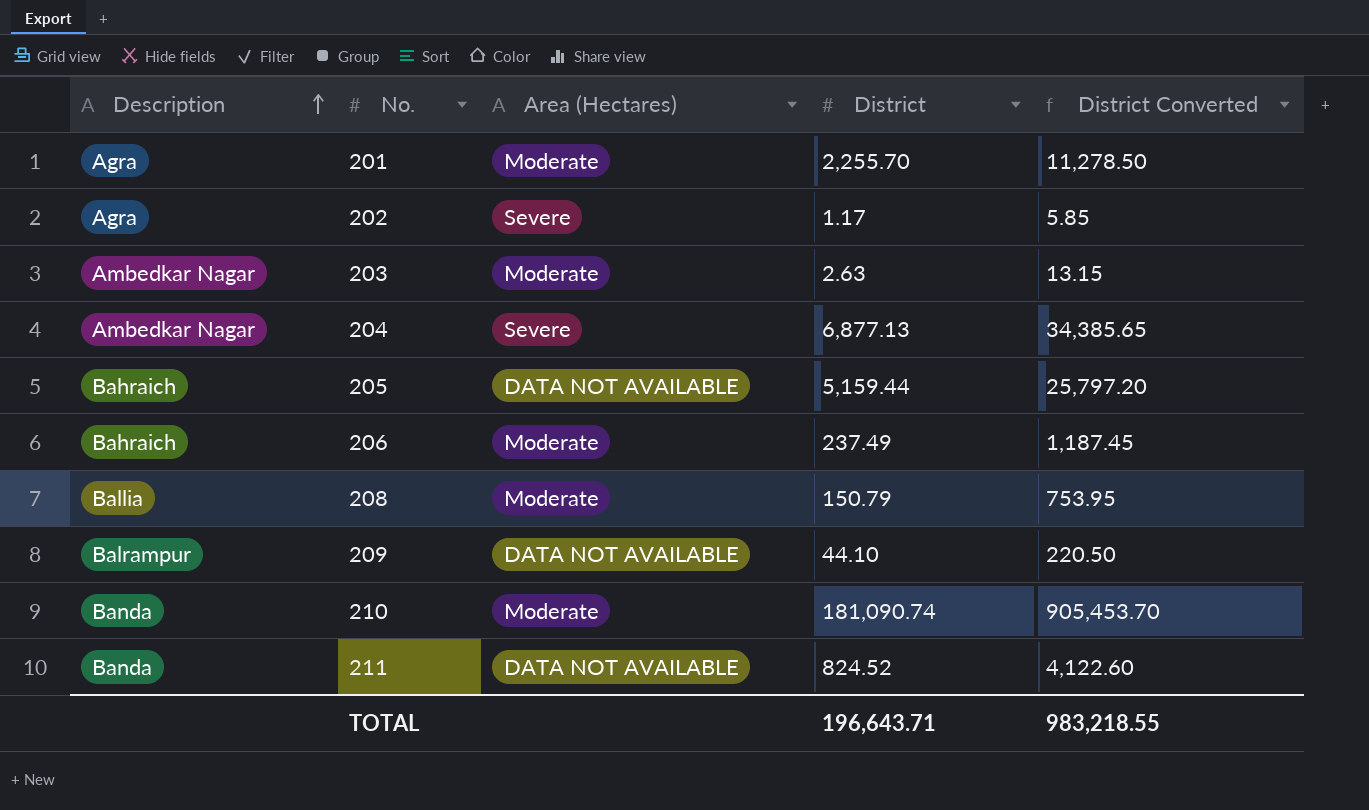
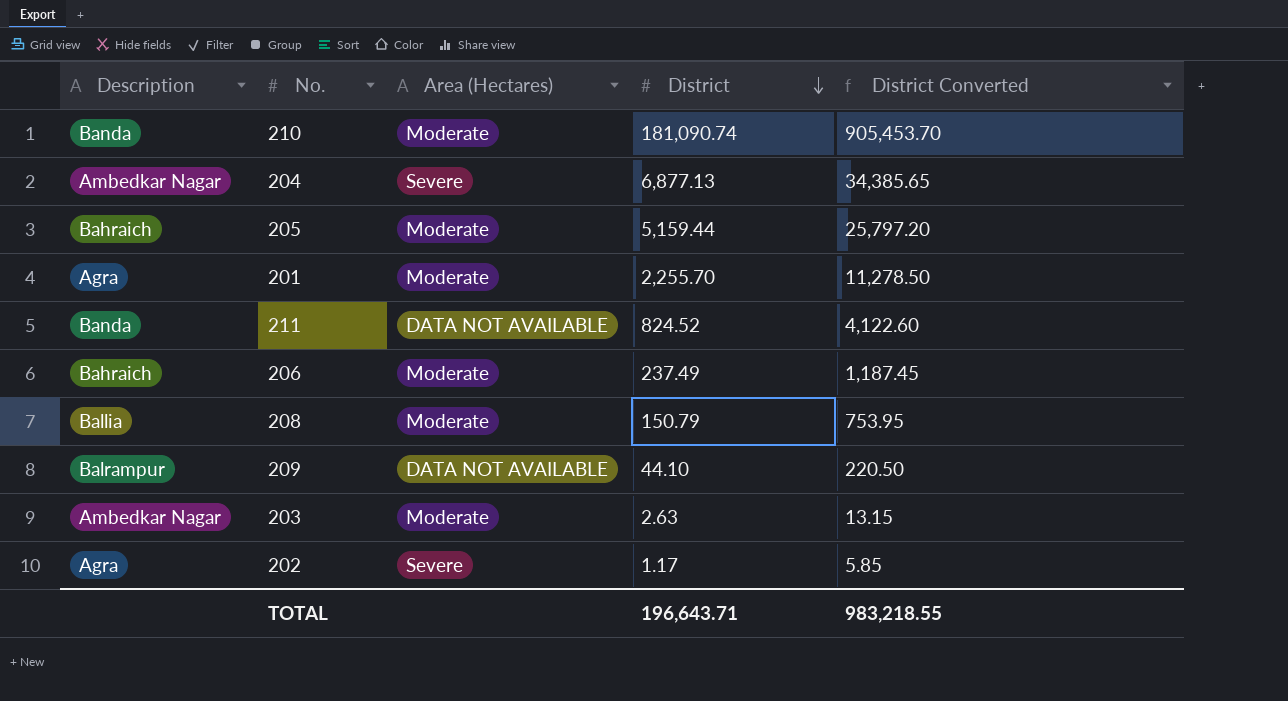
row order: Description ascending -> District descending
205 | Area (Hectares): DATA NOT AVAILABLE -> Moderate

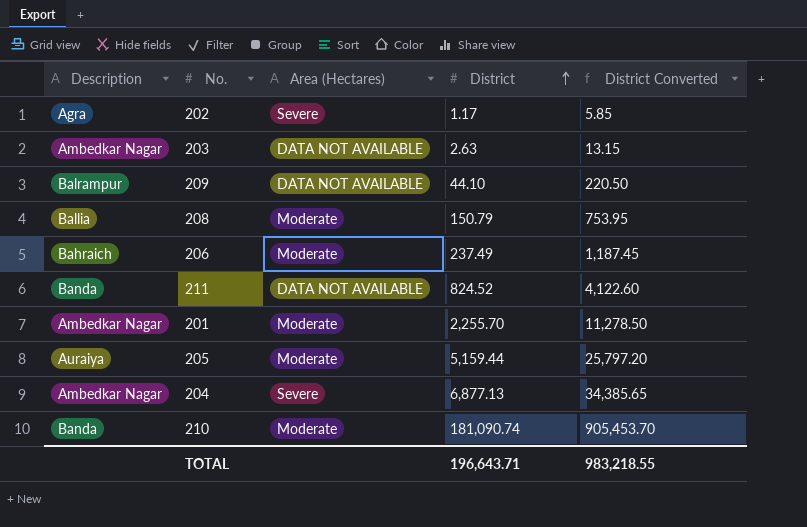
row order: District descending -> District ascending
203 | Area (Hectares): Moderate -> DATA NOT AVAILABLE
201 | Description: Agra -> Ambedkar Nagar
205 | Description: Bahraich -> Auraiya

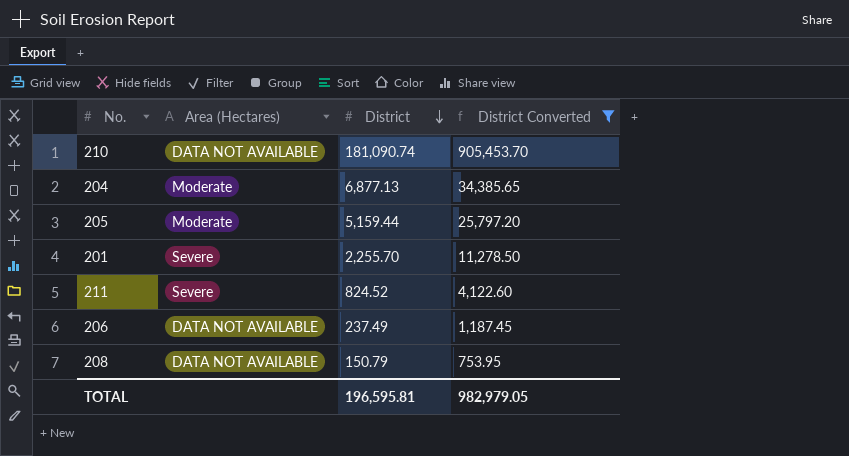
filter: none -> District Converted >= 753.95
row order: District ascending -> District descending
column Description | position: 1 -> none
210 | Area (Hectares): Moderate -> DATA NOT AVAILABLE
204 | Area (Hectares): Severe -> Moderate
201 | Area (Hectares): Moderate -> Severe
211 | Area (Hectares): DATA NOT AVAILABLE -> Severe
206 | Area (Hectares): Moderate -> DATA NOT AVAILABLE
208 | Area (Hectares): Moderate -> DATA NOT AVAILABLE
TOTAL | District: 196,643.71 -> 196,595.81
TOTAL | District Converted: 983,218.55 -> 982,979.05

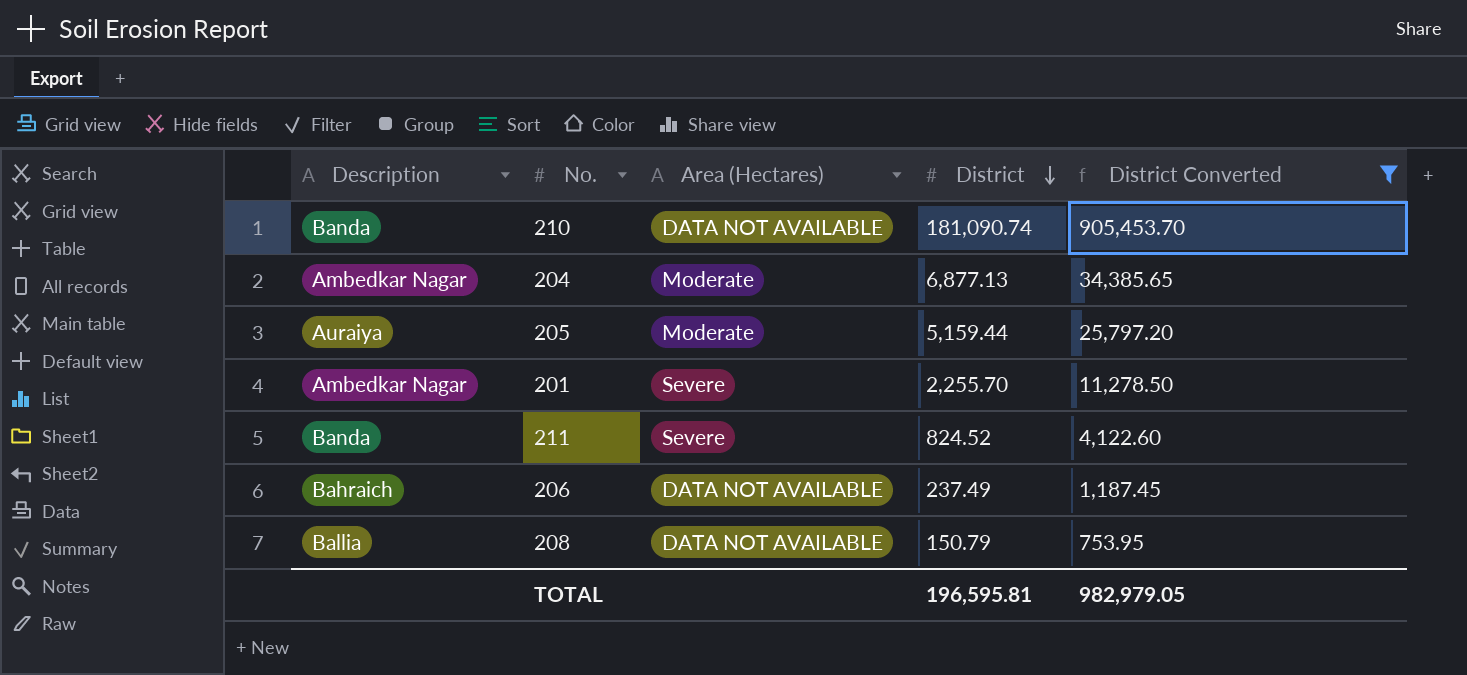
column Description | position: none -> 1

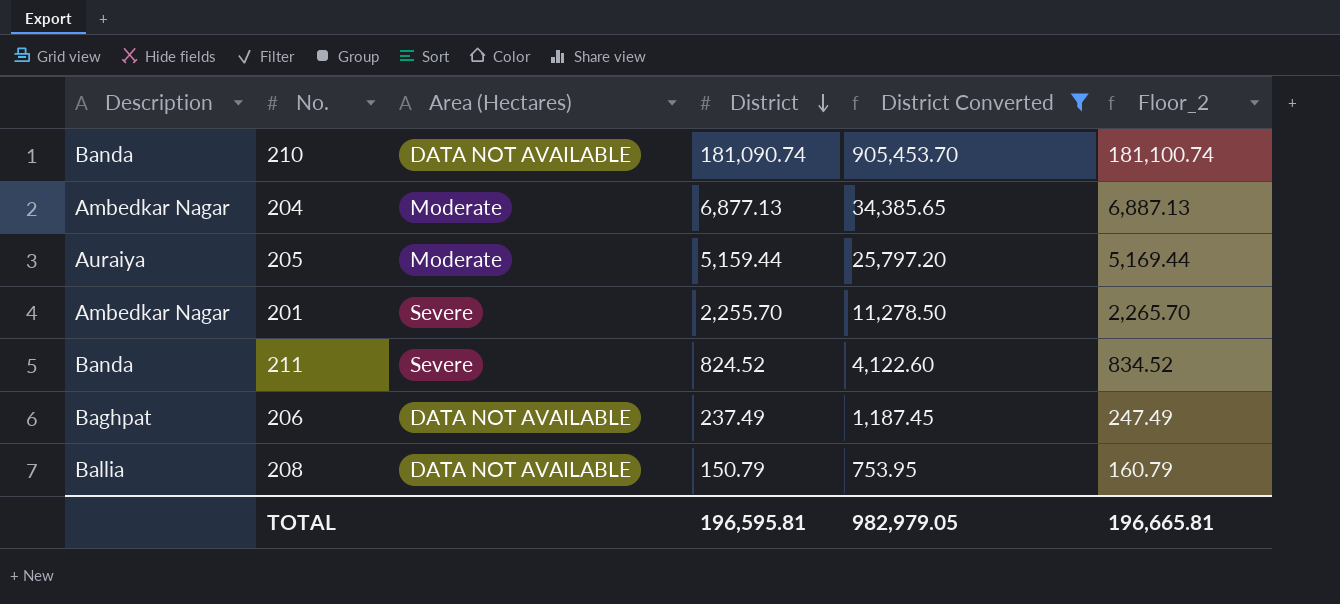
column Floor_2 | formula: none -> [District] + 10
206 | Description: Bahraich -> Baghpat

